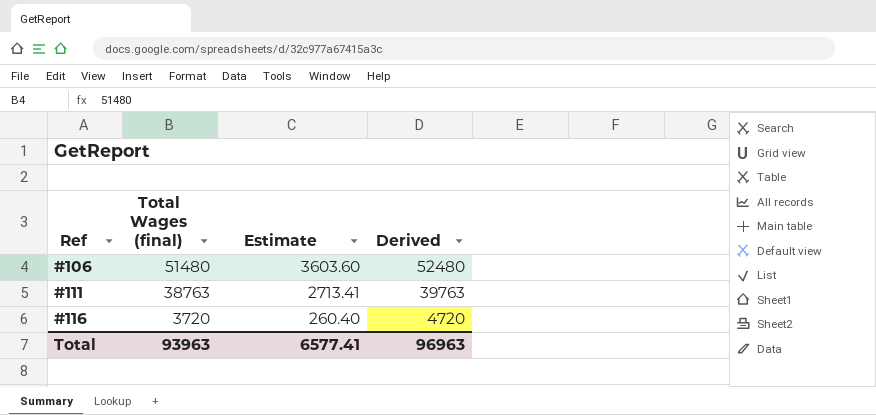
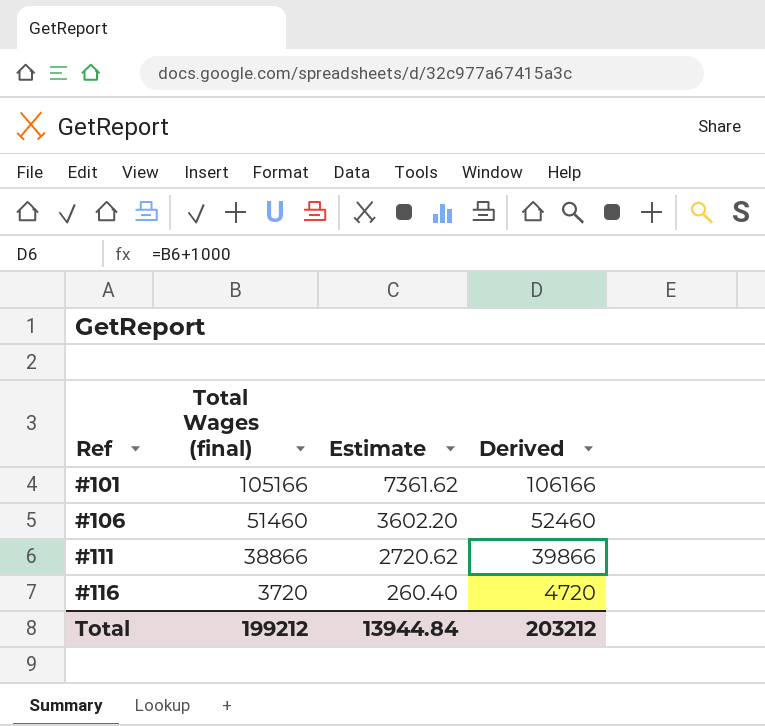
row #101: none -> 105166 | 7361.62 | 106166
#106 | Total Wages (final): 51480 -> 51460
#106 | Estimate: 3603.60 -> 3602.20
#106 | Derived: 52480 -> 52460
#111 | Total Wages (final): 38763 -> 38866
#111 | Estimate: 2713.41 -> 2720.62
#111 | Derived: 39763 -> 39866
Total | Total Wages (final): 93963 -> 199212
Total | Estimate: 6577.41 -> 13944.84
Total | Derived: 96963 -> 203212

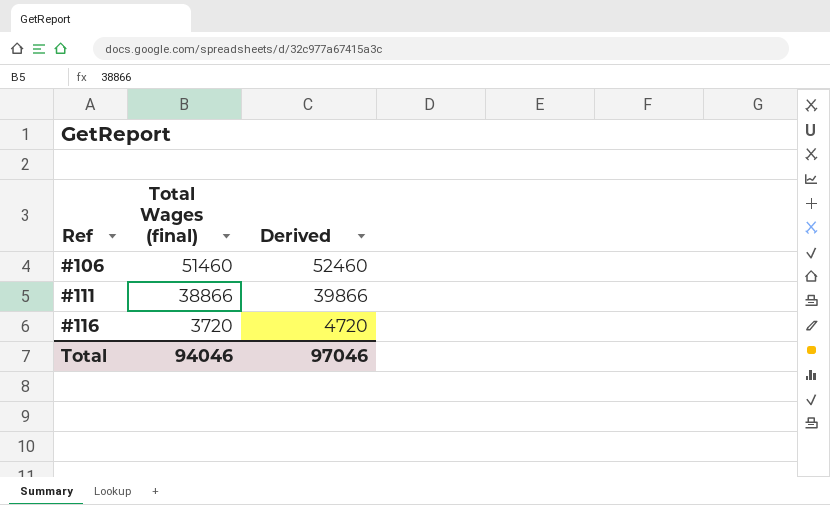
column Estimate | formula: [Total Wages (final)] * 0.07 -> none
row #101: 105166 | 7361.62 | 106166 -> none
Total | Total Wages (final): 199212 -> 94046
Total | Derived: 203212 -> 97046

